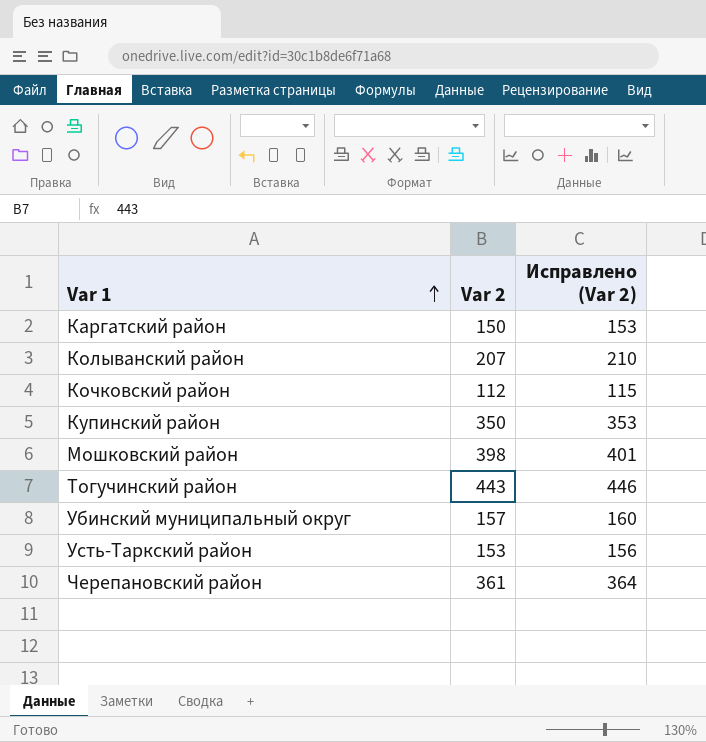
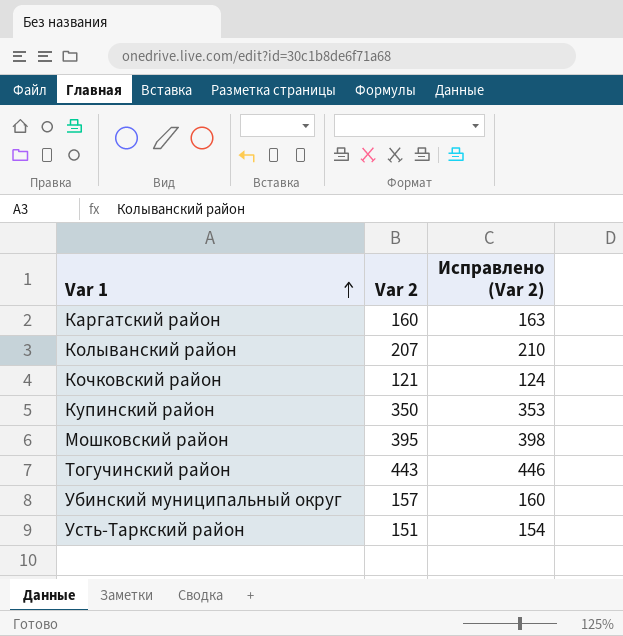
row Черепановский район: 361 | 364 -> none
Каргатский район | Var 2: 150 -> 160
Каргатский район | Исправлено (Var 2): 153 -> 163
Кочковский район | Var 2: 112 -> 121
Кочковский район | Исправлено (Var 2): 115 -> 124
Мошковский район | Var 2: 398 -> 395
Мошковский район | Исправлено (Var 2): 401 -> 398
Усть-Таркский район | Var 2: 153 -> 151
Усть-Таркский район | Исправлено (Var 2): 156 -> 154

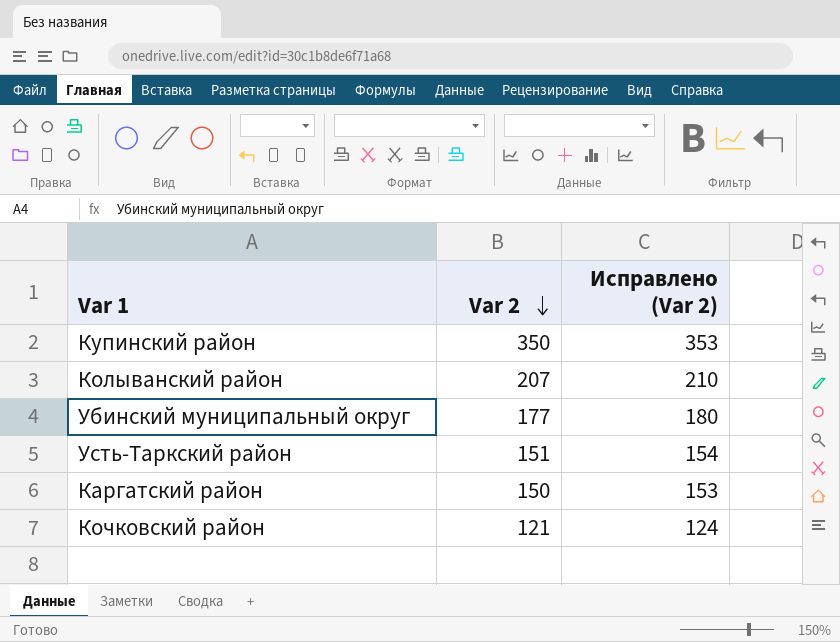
row order: Var 1 ascending -> Var 2 descending
row Мошковский район: 395 | 398 -> none
row Тогучинский район: 443 | 446 -> none
Убинский муниципальный округ | Var 2: 157 -> 177
Убинский муниципальный округ | Исправлено (Var 2): 160 -> 180
Каргатский район | Var 2: 160 -> 150
Каргатский район | Исправлено (Var 2): 163 -> 153

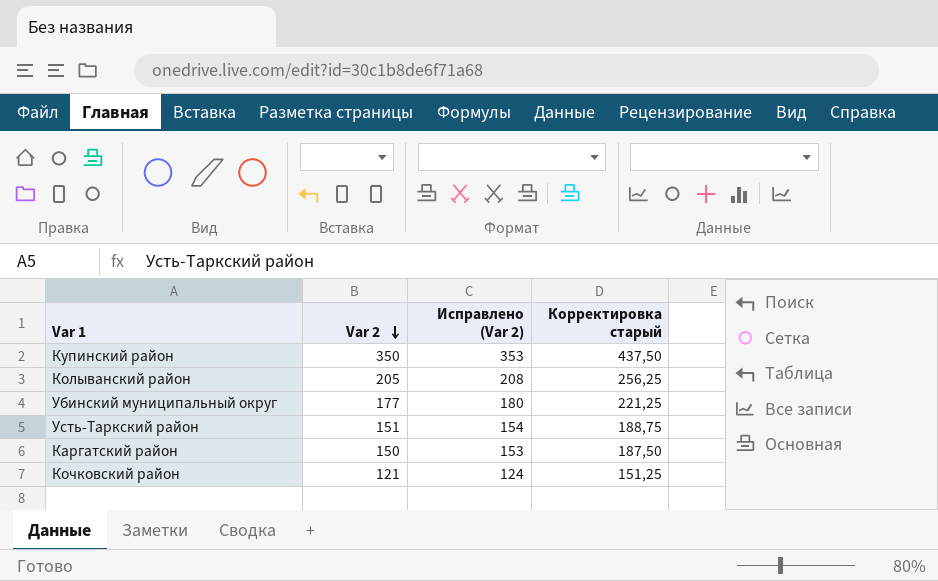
column Корректировка старый | formula: none -> [Var 2] * 1,25
Колыванский район | Var 2: 207 -> 205
Колыванский район | Исправлено (Var 2): 210 -> 208

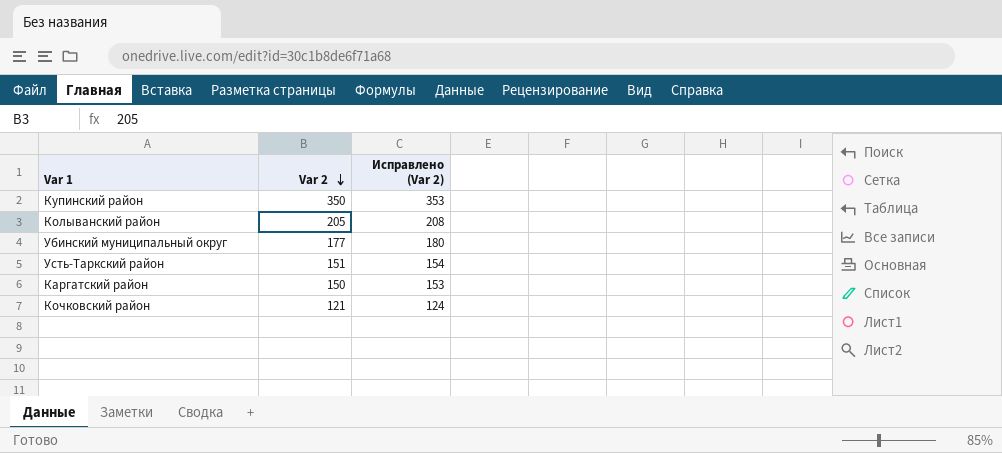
column Корректировка старый | formula: [Var 2] * 1,25 -> none

